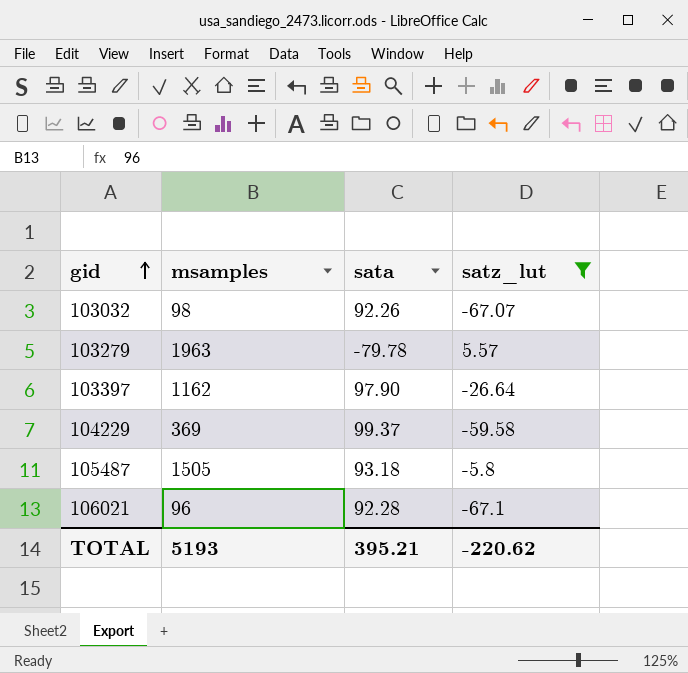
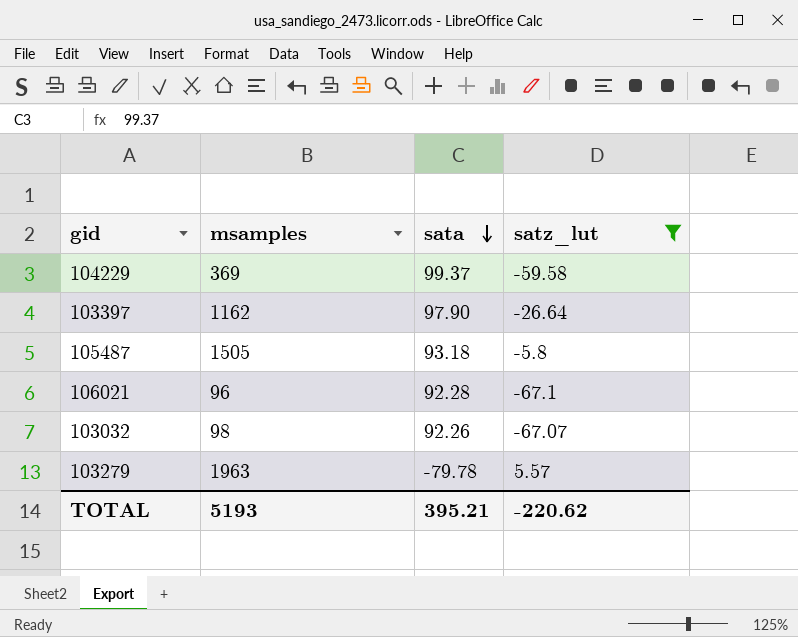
row order: gid ascending -> sata descending

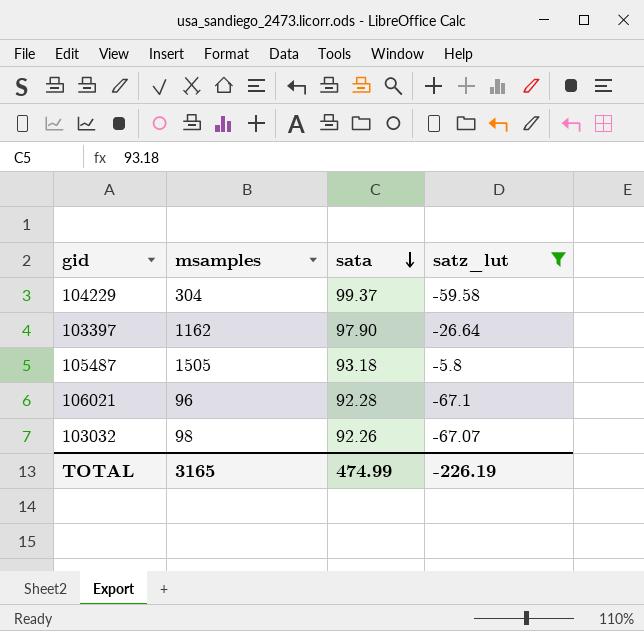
row 103279: 1963 | -79.78 | 5.57 -> none
104229 | msamples: 369 -> 304
TOTAL | msamples: 5193 -> 3165
TOTAL | sata: 395.21 -> 474.99
TOTAL | satz_lut: -220.62 -> -226.19

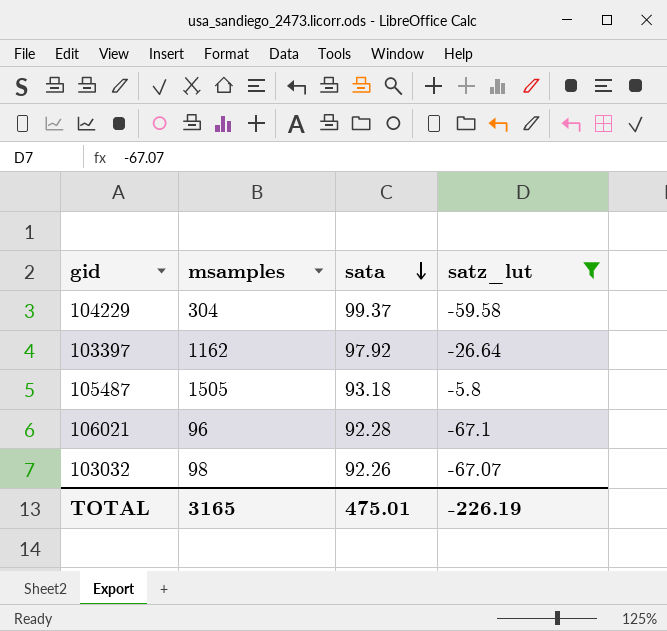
103397 | sata: 97.90 -> 97.92
TOTAL | sata: 474.99 -> 475.01

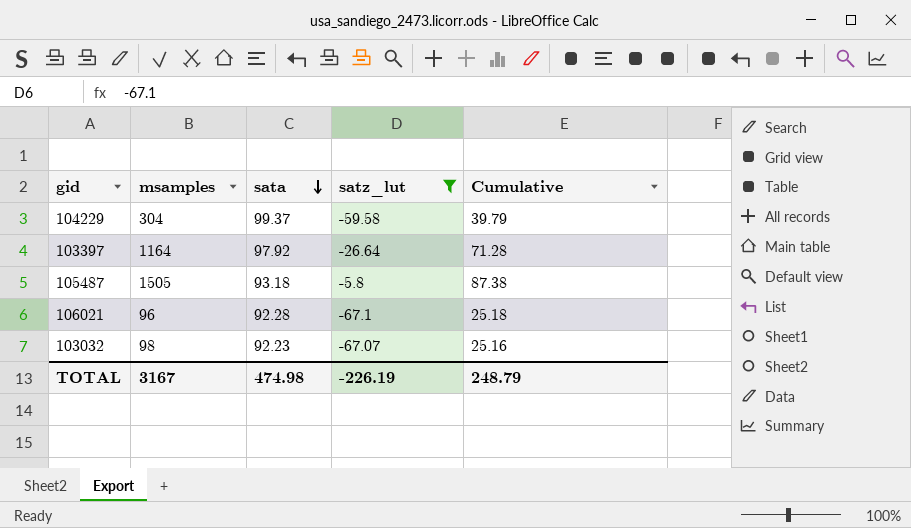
column Cumulative | formula: none -> [sata] + [satz_lut]
103397 | msamples: 1162 -> 1164
103032 | sata: 92.26 -> 92.23
TOTAL | msamples: 3165 -> 3167
TOTAL | sata: 475.01 -> 474.98

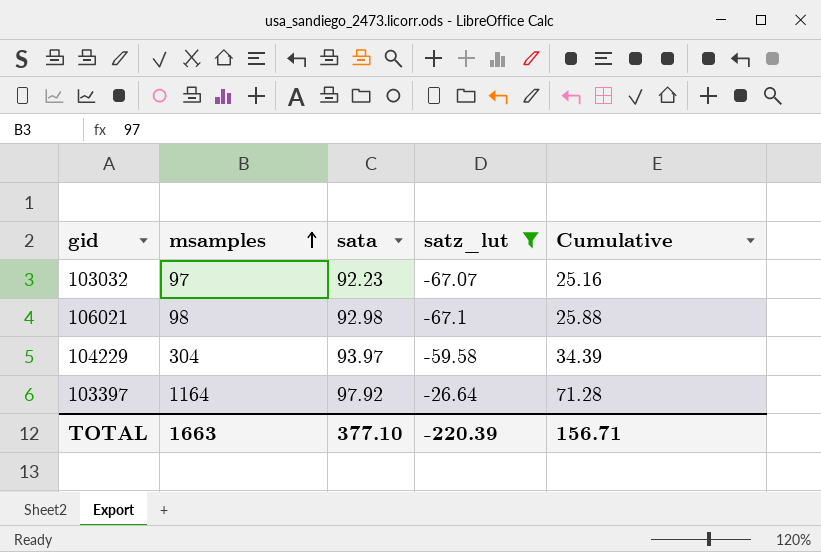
row order: sata descending -> msamples ascending
row 105487: 1505 | 93.18 | -5.8 | 87.38 -> none
103032 | msamples: 98 -> 97
106021 | msamples: 96 -> 98
106021 | sata: 92.28 -> 92.98
106021 | Cumulative: 25.18 -> 25.88
104229 | sata: 99.37 -> 93.97
104229 | Cumulative: 39.79 -> 34.39
TOTAL | msamples: 3167 -> 1663
TOTAL | sata: 474.98 -> 377.10
TOTAL | satz_lut: -226.19 -> -220.39
TOTAL | Cumulative: 248.79 -> 156.71

